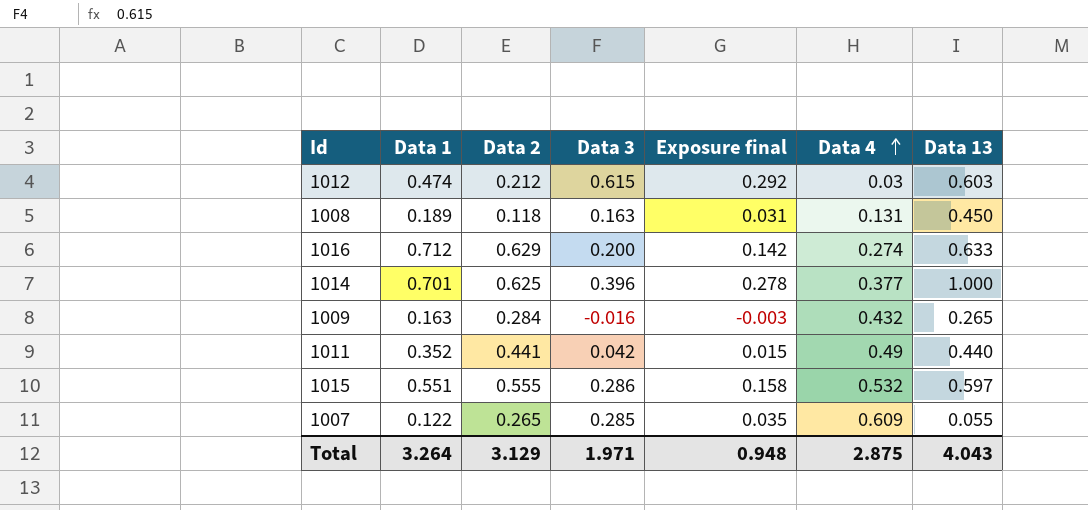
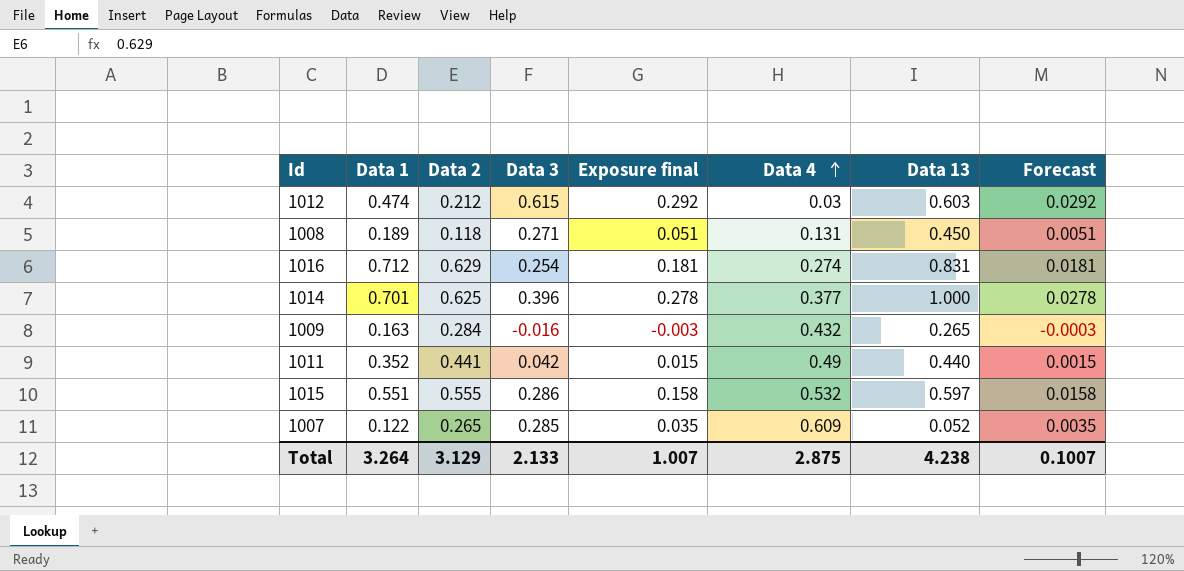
column Forecast | formula: none -> [Exposure final] * 0.1
1008 | Data 3: 0.163 -> 0.271
1008 | Exposure final: 0.031 -> 0.051
1016 | Data 3: 0.200 -> 0.254
1016 | Exposure final: 0.142 -> 0.181
1016 | Data 13: 0.633 -> 0.831
1007 | Data 13: 0.055 -> 0.052
Total | Data 3: 1.971 -> 2.133
Total | Exposure final: 0.948 -> 1.007
Total | Data 13: 4.043 -> 4.238

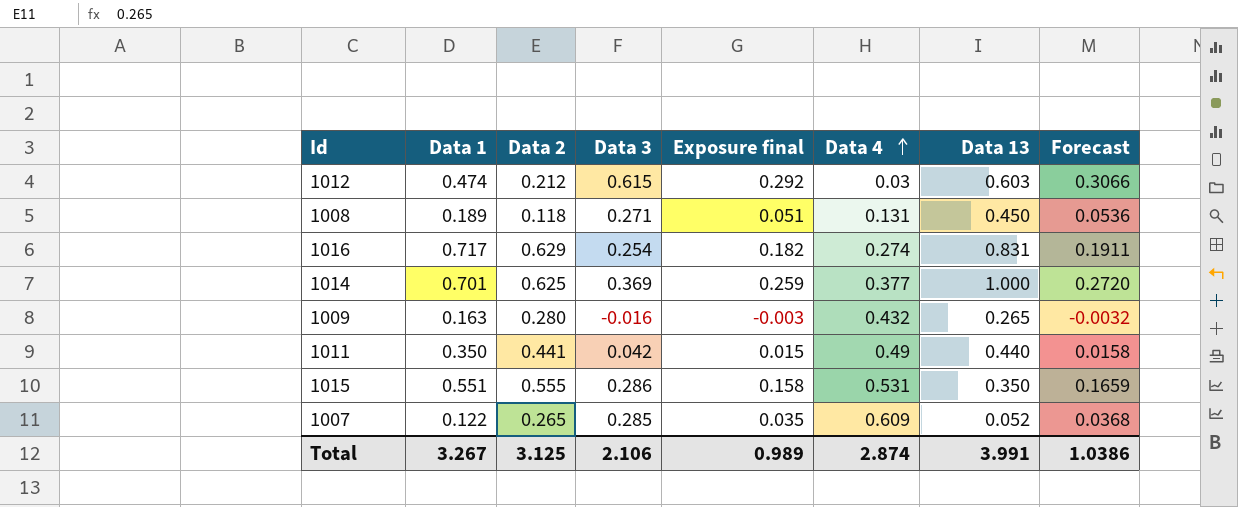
column Forecast | formula: [Exposure final] * 0.1 -> [Exposure final] * 1.05
1016 | Data 1: 0.712 -> 0.717
1016 | Exposure final: 0.181 -> 0.182
1014 | Data 3: 0.396 -> 0.369
1014 | Exposure final: 0.278 -> 0.259
1009 | Data 2: 0.284 -> 0.280
1011 | Data 1: 0.352 -> 0.350
1015 | Data 4: 0.532 -> 0.531
1015 | Data 13: 0.597 -> 0.350
Total | Data 1: 3.264 -> 3.267
Total | Data 2: 3.129 -> 3.125
Total | Data 3: 2.133 -> 2.106
Total | Exposure final: 1.007 -> 0.989
Total | Data 4: 2.875 -> 2.874
Total | Data 13: 4.238 -> 3.991
Total | Forecast: 0.1007 -> 1.0386

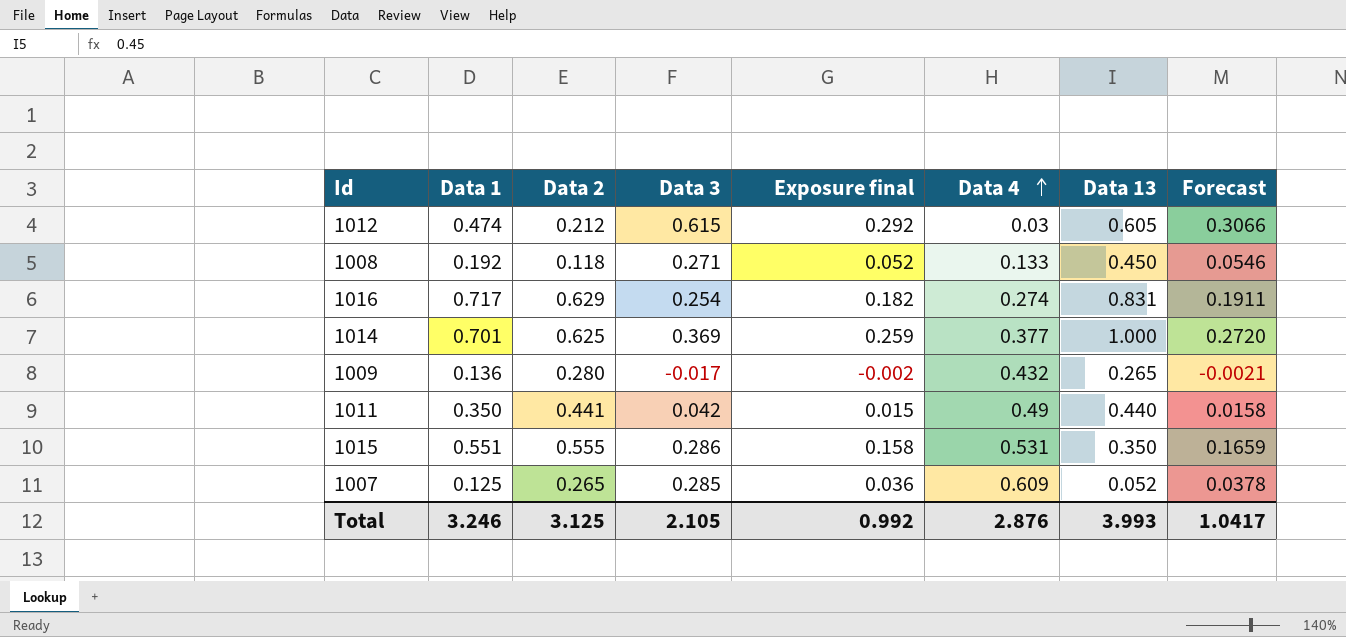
1012 | Data 13: 0.603 -> 0.605
1008 | Data 1: 0.189 -> 0.192
1008 | Exposure final: 0.051 -> 0.052
1008 | Data 4: 0.131 -> 0.133
1008 | Forecast: 0.0536 -> 0.0546
1009 | Data 1: 0.163 -> 0.136
1009 | Data 3: -0.016 -> -0.017
1009 | Exposure final: -0.003 -> -0.002
1009 | Forecast: -0.0032 -> -0.0021
1007 | Data 1: 0.122 -> 0.125
1007 | Exposure final: 0.035 -> 0.036
1007 | Forecast: 0.0368 -> 0.0378
Total | Data 1: 3.267 -> 3.246
Total | Data 3: 2.106 -> 2.105
Total | Exposure final: 0.989 -> 0.992
Total | Data 4: 2.874 -> 2.876
Total | Data 13: 3.991 -> 3.993
Total | Forecast: 1.0386 -> 1.0417

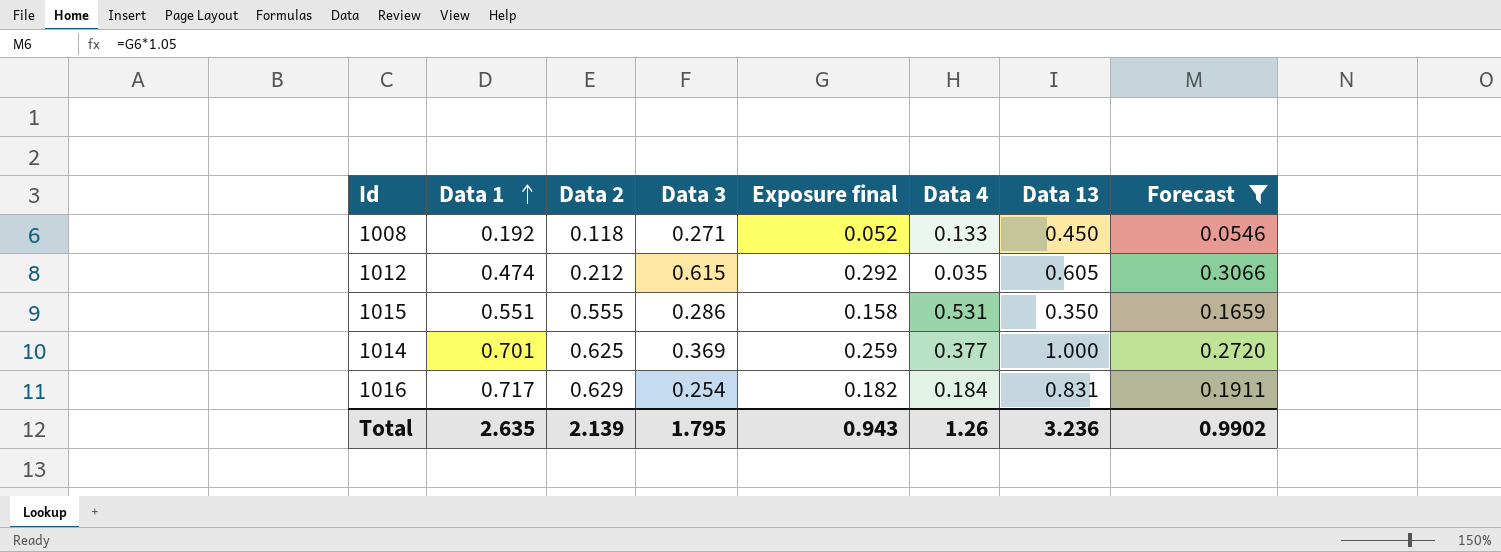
filter: none -> Forecast >= 0.0546
row order: Data 4 ascending -> Data 1 ascending
1012 | Data 4: 0.03 -> 0.035
1016 | Data 4: 0.274 -> 0.184
Total | Data 1: 3.246 -> 2.635
Total | Data 2: 3.125 -> 2.139
Total | Data 3: 2.105 -> 1.795
Total | Exposure final: 0.992 -> 0.943
Total | Data 4: 2.876 -> 1.26
Total | Data 13: 3.993 -> 3.236
Total | Forecast: 1.0417 -> 0.9902

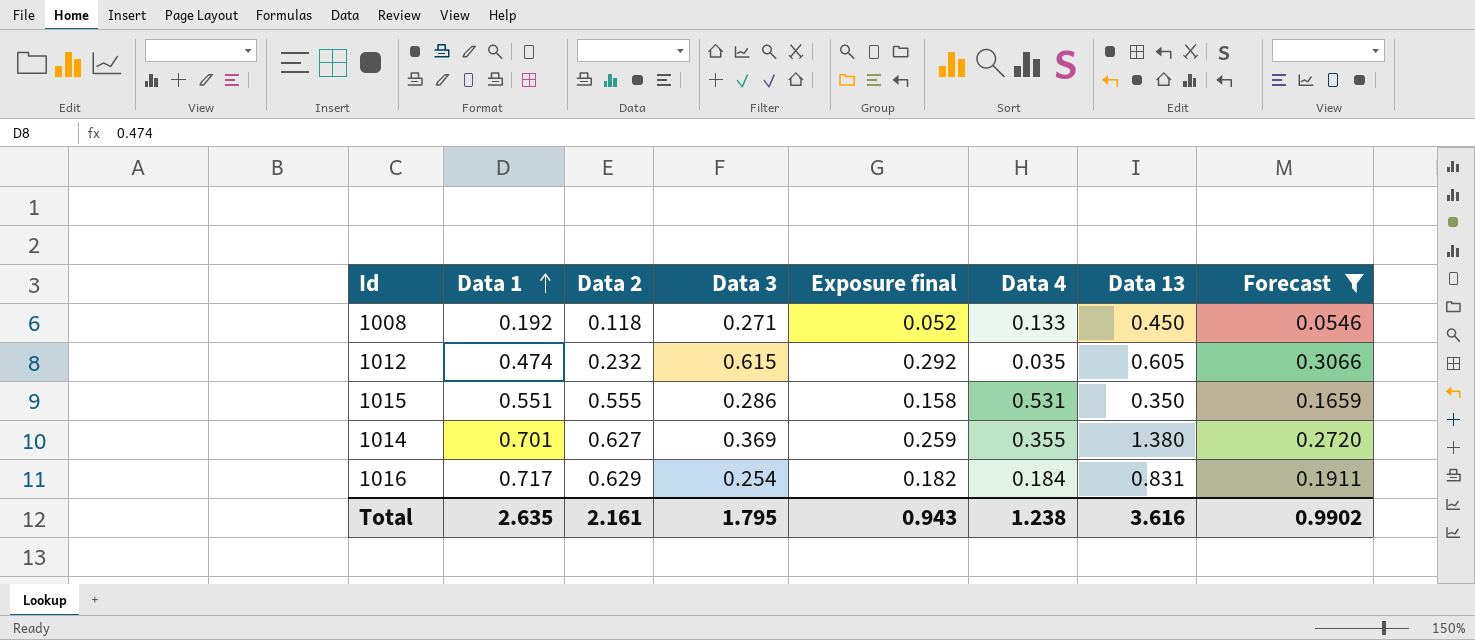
1012 | Data 2: 0.212 -> 0.232
1014 | Data 2: 0.625 -> 0.627
1014 | Data 4: 0.377 -> 0.355
1014 | Data 13: 1.000 -> 1.380
Total | Data 2: 2.139 -> 2.161
Total | Data 4: 1.26 -> 1.238
Total | Data 13: 3.236 -> 3.616

